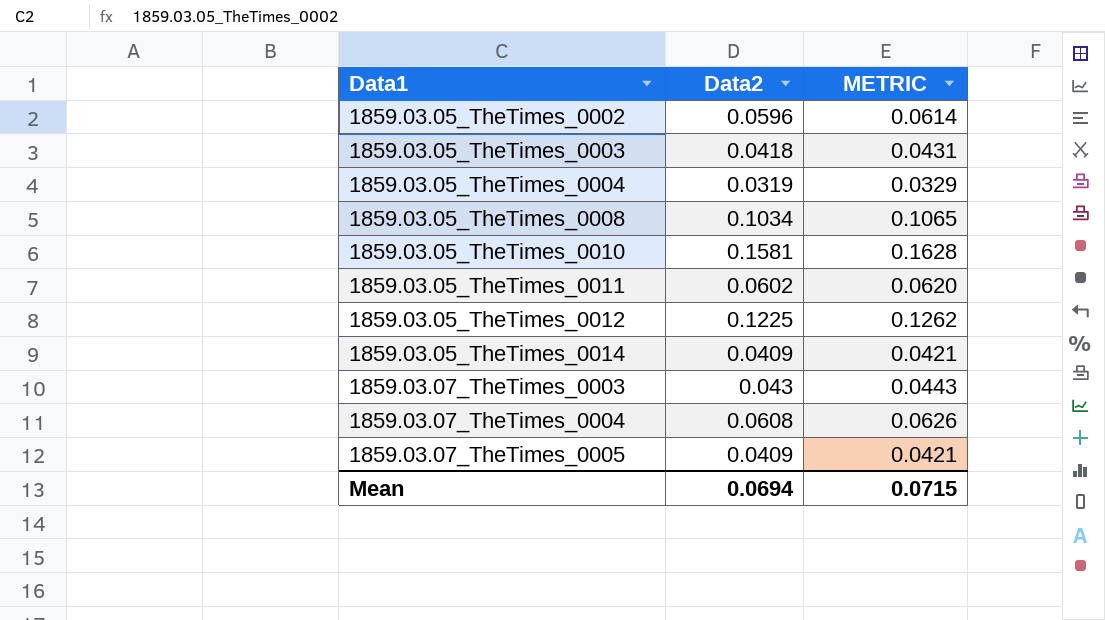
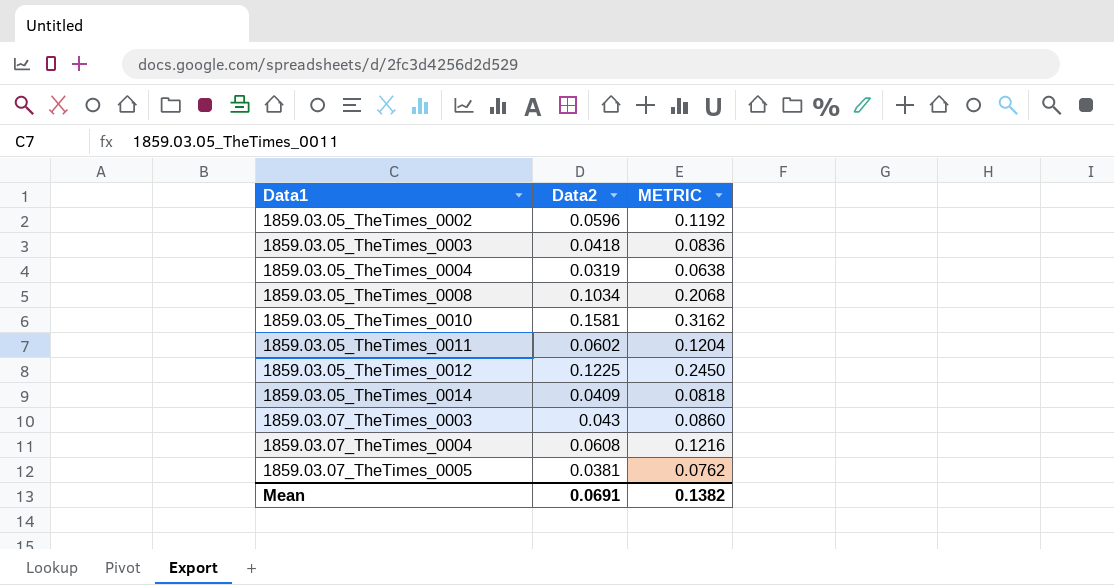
column METRIC | formula: [Data2] * 1.03 -> [Data2] * 2
1859.03.07_TheTimes_0005 | Data2: 0.0409 -> 0.0381
Mean | Data2: 0.0694 -> 0.0691
Mean | METRIC: 0.0715 -> 0.1382

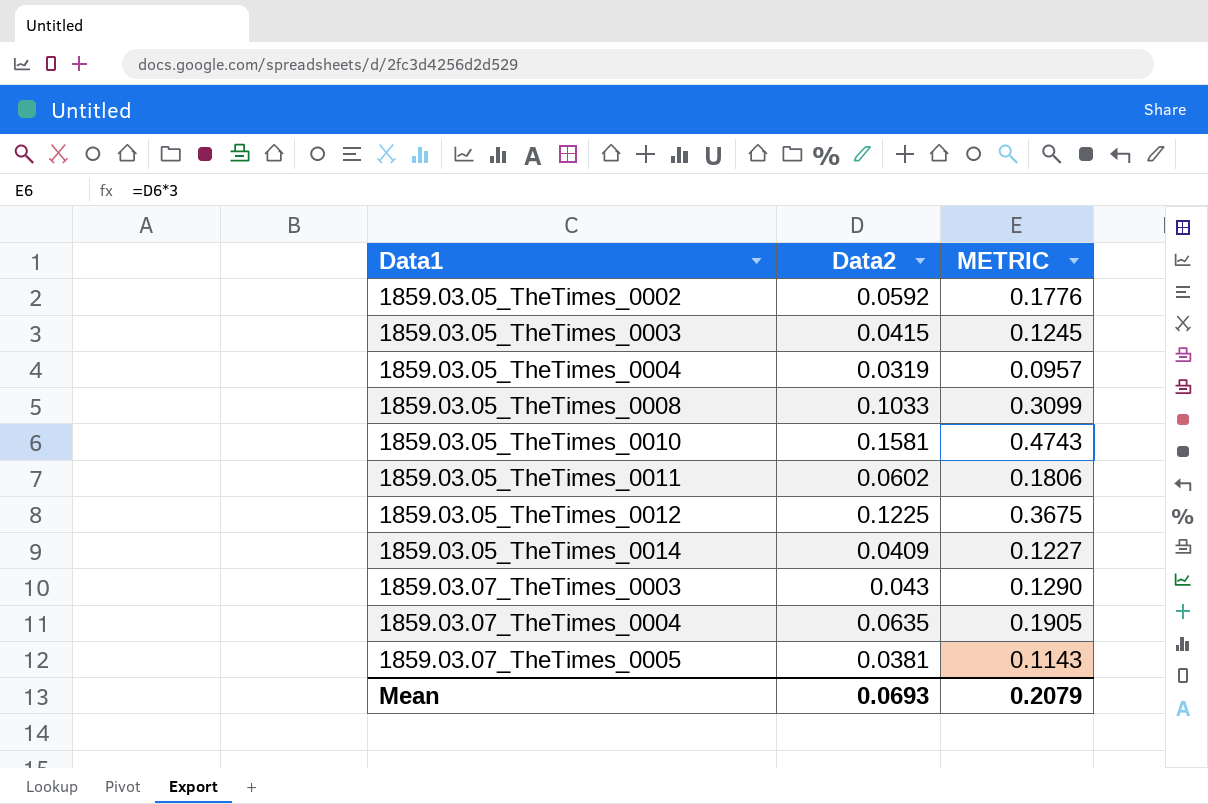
column METRIC | formula: [Data2] * 2 -> [Data2] * 3
1859.03.05_TheTimes_0002 | Data2: 0.0596 -> 0.0592
1859.03.05_TheTimes_0003 | Data2: 0.0418 -> 0.0415
1859.03.05_TheTimes_0008 | Data2: 0.1034 -> 0.1033
1859.03.07_TheTimes_0004 | Data2: 0.0608 -> 0.0635
Mean | Data2: 0.0691 -> 0.0693
Mean | METRIC: 0.1382 -> 0.2079

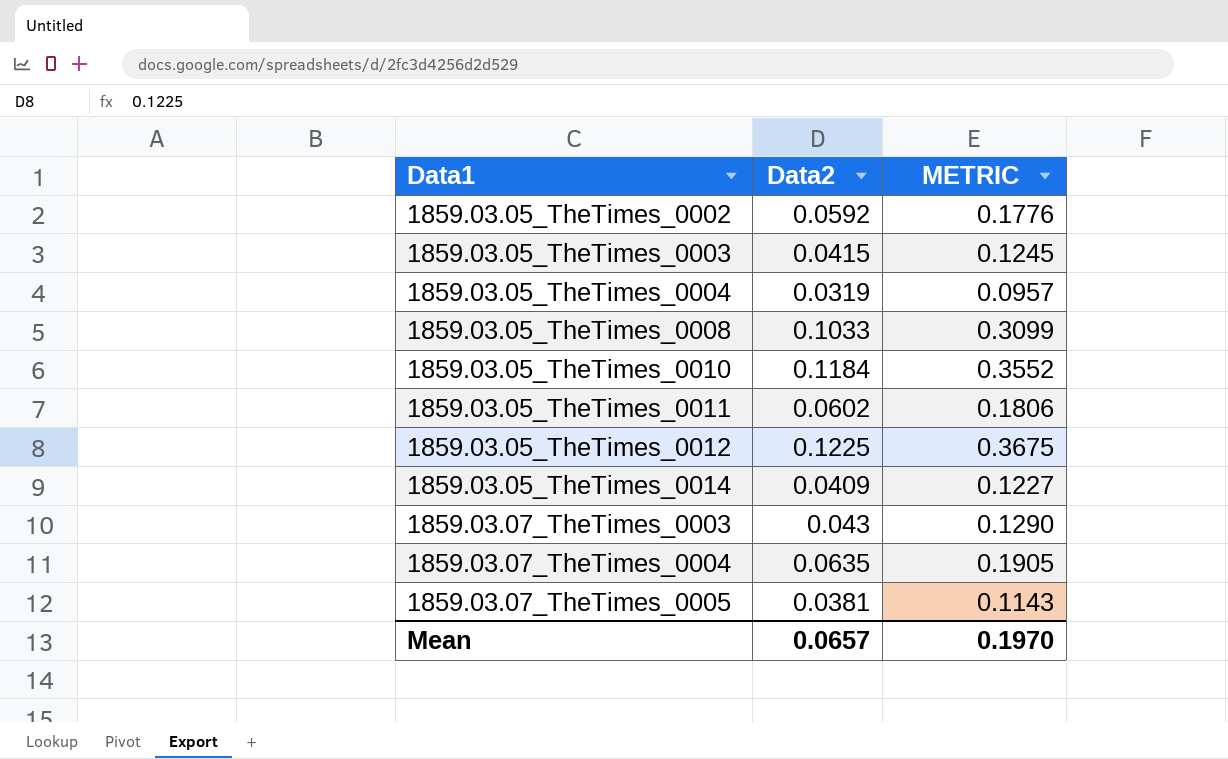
1859.03.05_TheTimes_0010 | Data2: 0.1581 -> 0.1184
1859.03.05_TheTimes_0010 | METRIC: 0.4743 -> 0.3552
Mean | Data2: 0.0693 -> 0.0657
Mean | METRIC: 0.2079 -> 0.1970

